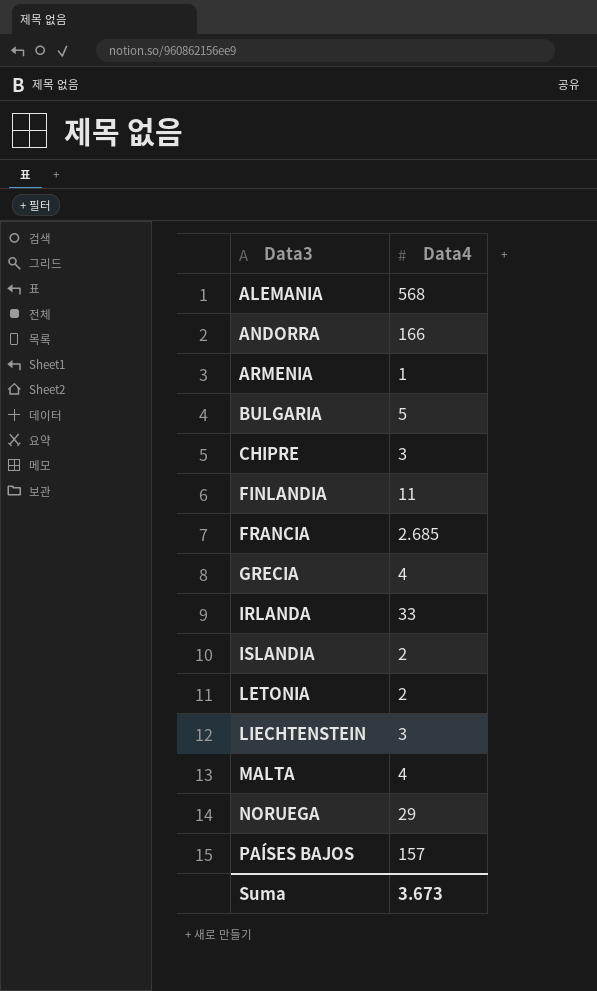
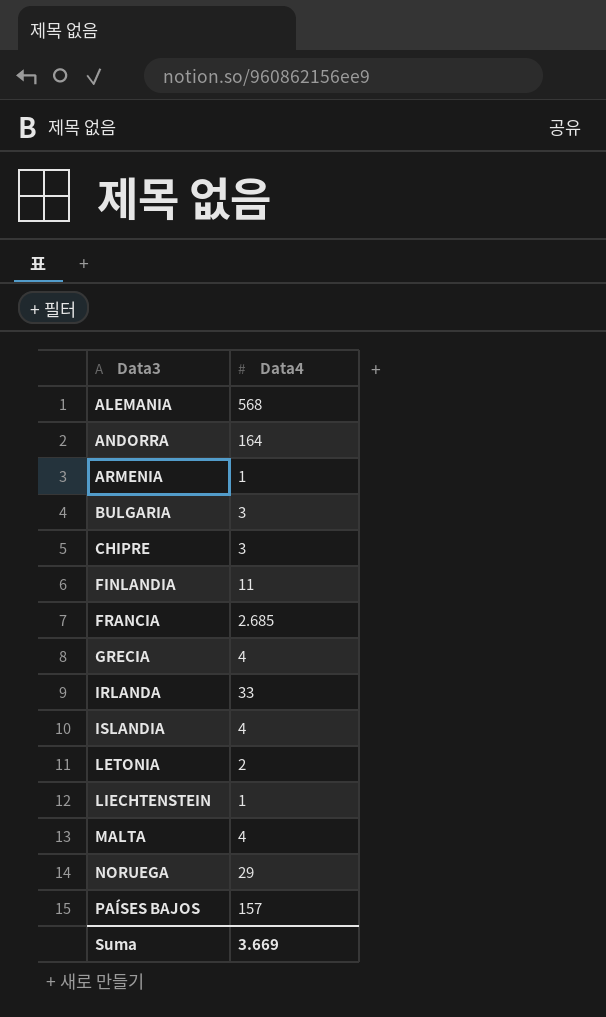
ANDORRA | Data4: 166 -> 164
BULGARIA | Data4: 5 -> 3
ISLANDIA | Data4: 2 -> 4
LIECHTENSTEIN | Data4: 3 -> 1
Suma | Data4: 3.673 -> 3.669

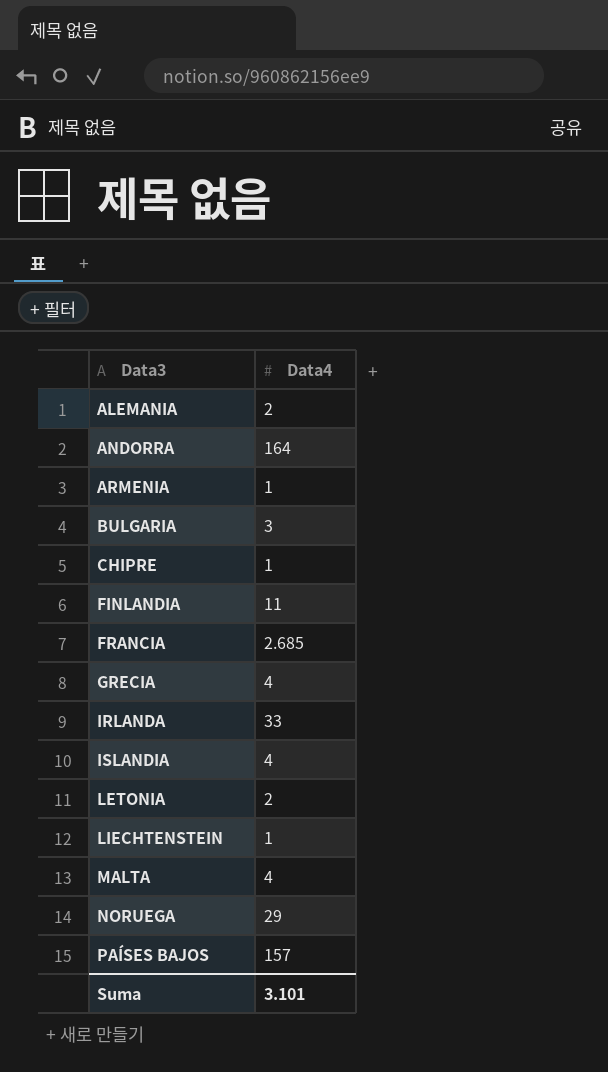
ALEMANIA | Data4: 568 -> 2
CHIPRE | Data4: 3 -> 1
Suma | Data4: 3.669 -> 3.101

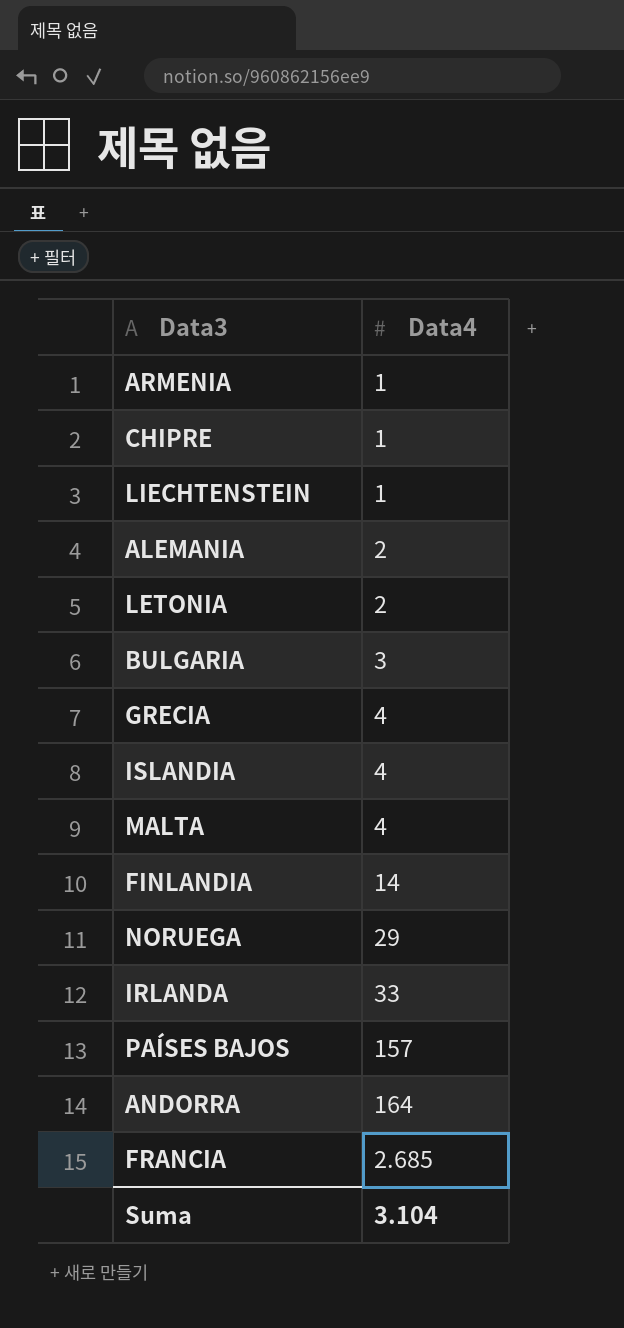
row order: Data3 ascending -> Data4 ascending
FINLANDIA | Data4: 11 -> 14
Suma | Data4: 3.101 -> 3.104

